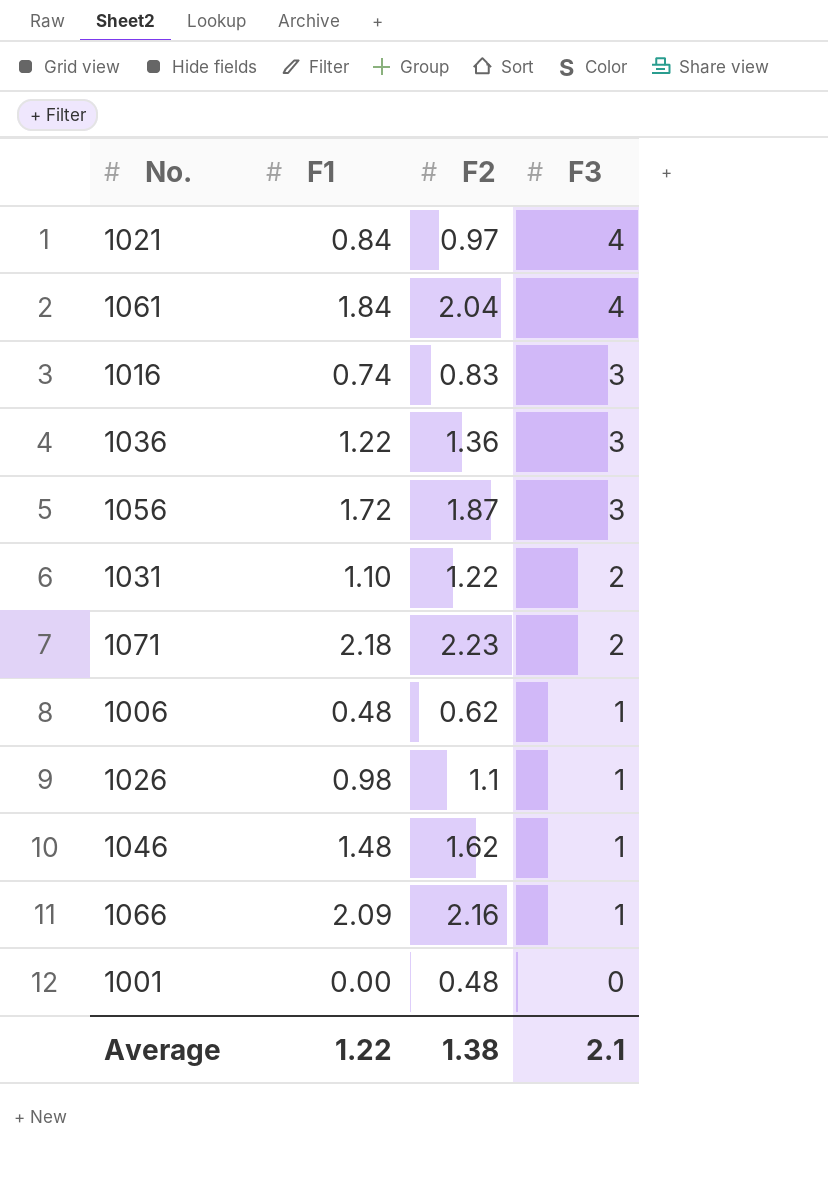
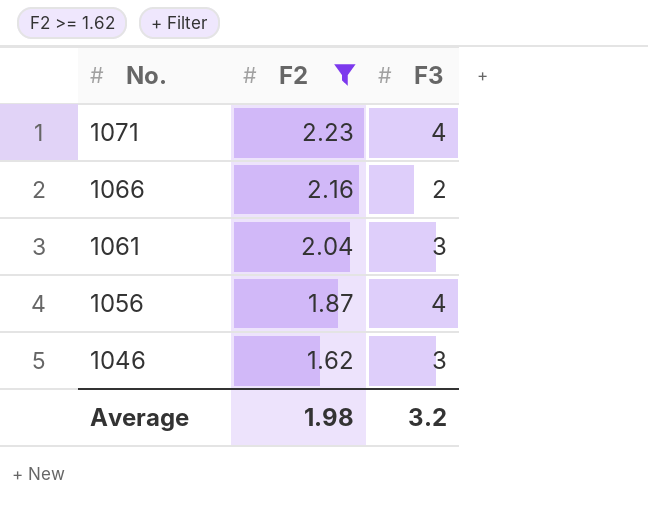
filter: none -> F2 >= 1.62
row order: F3 descending -> No. descending
column F1 | position: 2 -> none
1071 | F3: 2 -> 4
1066 | F3: 1 -> 2
1061 | F3: 4 -> 3
1056 | F3: 3 -> 4
1046 | F3: 1 -> 3
Average | F2: 1.38 -> 1.98
Average | F3: 2.1 -> 3.2

